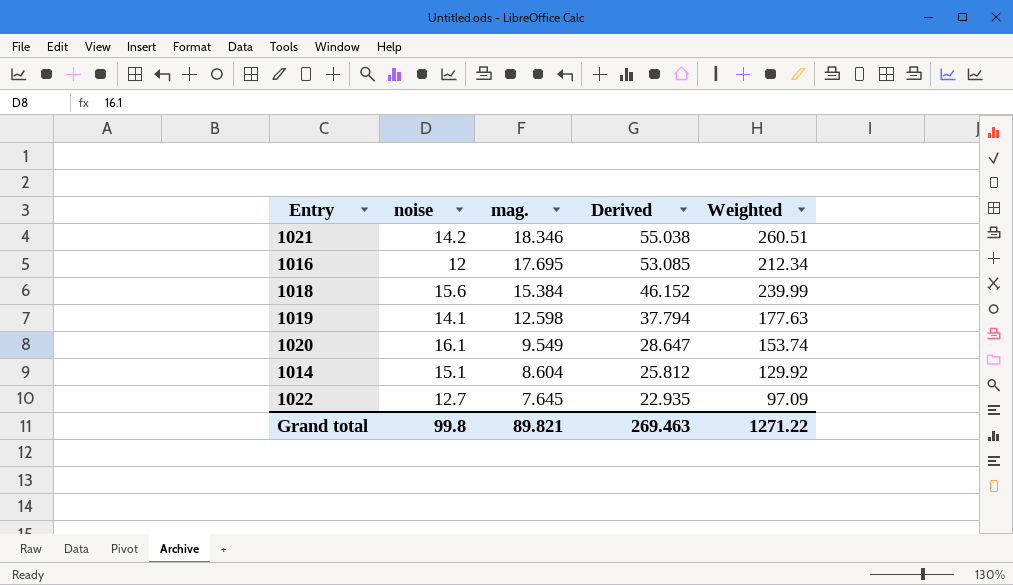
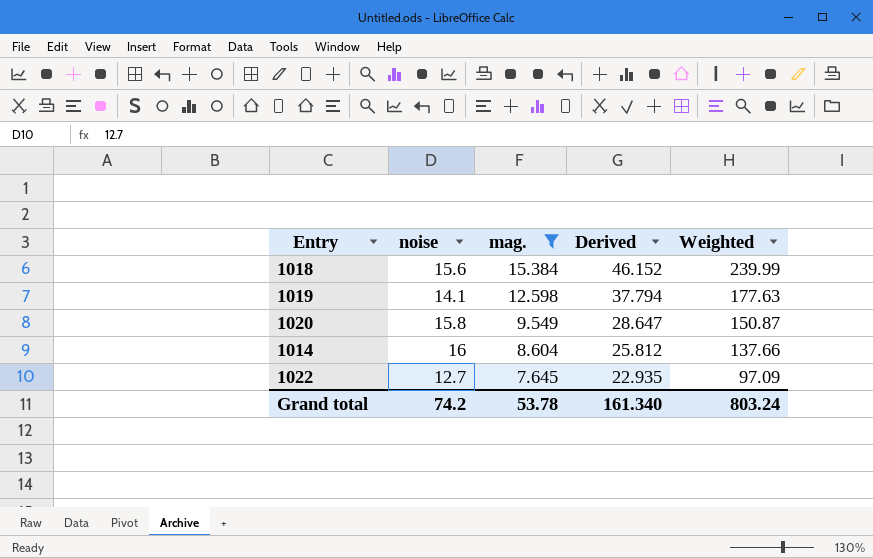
filter: none -> mag. <= 15.384
1020 | noise: 16.1 -> 15.8
1020 | Weighted: 153.74 -> 150.87
1014 | noise: 15.1 -> 16
1014 | Weighted: 129.92 -> 137.66
Grand total | noise: 99.8 -> 74.2
Grand total | mag.: 89.821 -> 53.78
Grand total | Derived: 269.463 -> 161.340
Grand total | Weighted: 1271.22 -> 803.24

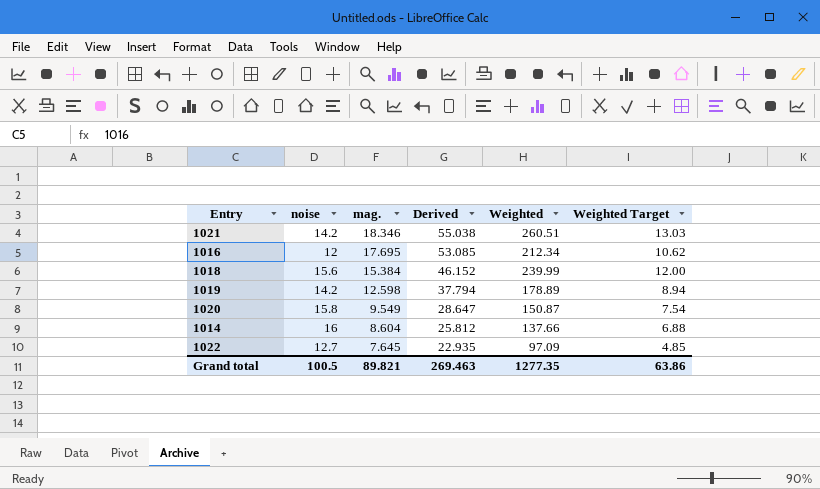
filter: mag. <= 15.384 -> none
column Weighted Target | formula: none -> [Weighted] * 0.05
1019 | noise: 14.1 -> 14.2
1019 | Weighted: 177.63 -> 178.89
Grand total | noise: 74.2 -> 100.5
Grand total | mag.: 53.78 -> 89.821
Grand total | Derived: 161.340 -> 269.463
Grand total | Weighted: 803.24 -> 1277.35

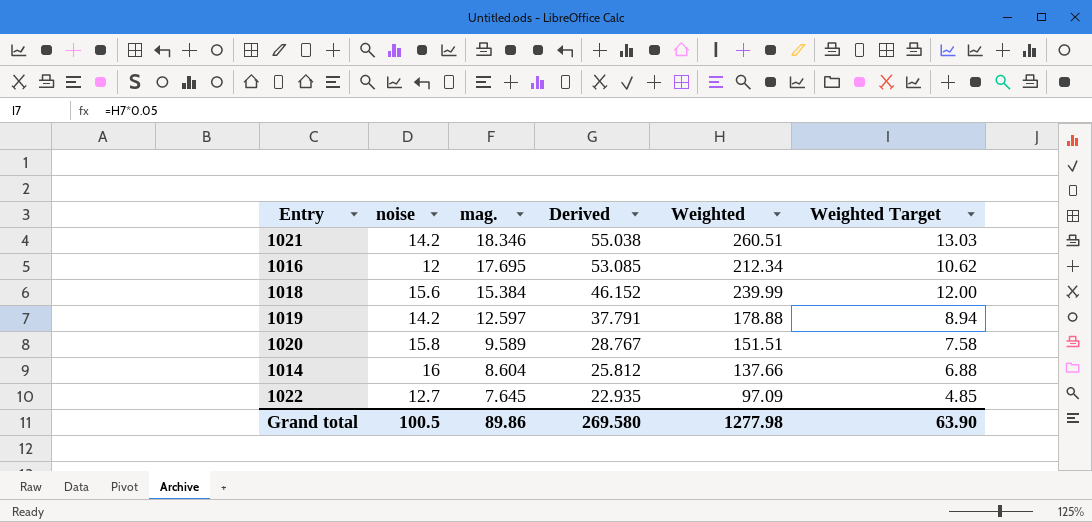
1019 | mag.: 12.598 -> 12.597
1019 | Derived: 37.794 -> 37.791
1019 | Weighted: 178.89 -> 178.88
1020 | mag.: 9.549 -> 9.589
1020 | Derived: 28.647 -> 28.767
1020 | Weighted: 150.87 -> 151.51
1020 | Weighted Target: 7.54 -> 7.58
Grand total | mag.: 89.821 -> 89.86
Grand total | Derived: 269.463 -> 269.580
Grand total | Weighted: 1277.35 -> 1277.98
Grand total | Weighted Target: 63.86 -> 63.90

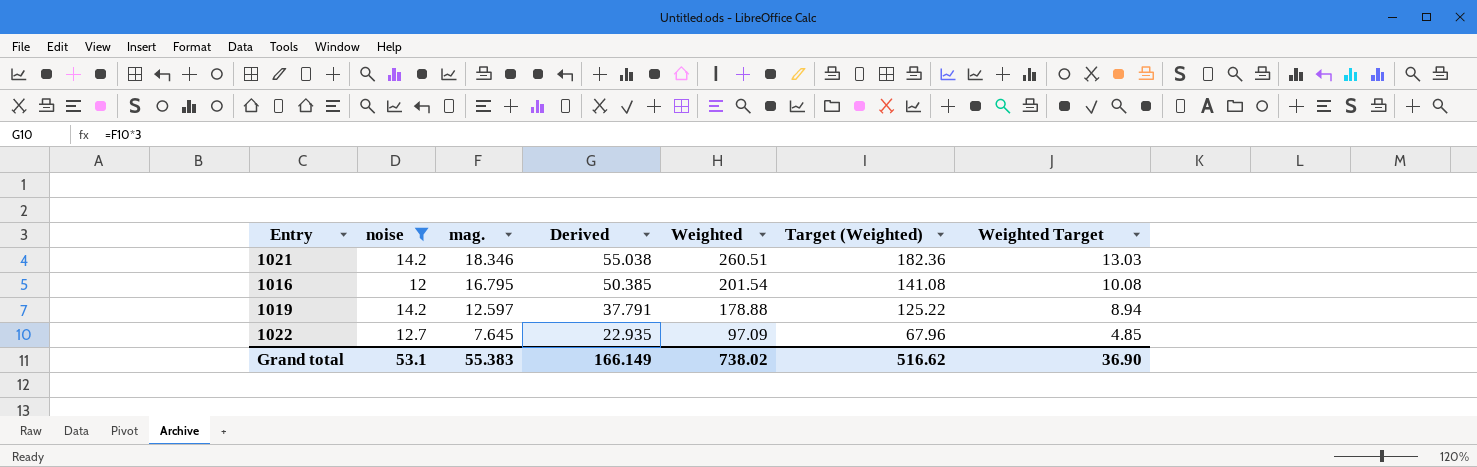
filter: none -> noise <= 14.2
column Target (Weighted) | formula: none -> [Weighted] * 0.7
1016 | mag.: 17.695 -> 16.795
1016 | Derived: 53.085 -> 50.385
1016 | Weighted: 212.34 -> 201.54
1016 | Weighted Target: 10.62 -> 10.08
Grand total | noise: 100.5 -> 53.1
Grand total | mag.: 89.86 -> 55.383
Grand total | Derived: 269.580 -> 166.149
Grand total | Weighted: 1277.98 -> 738.02
Grand total | Weighted Target: 63.90 -> 36.90

